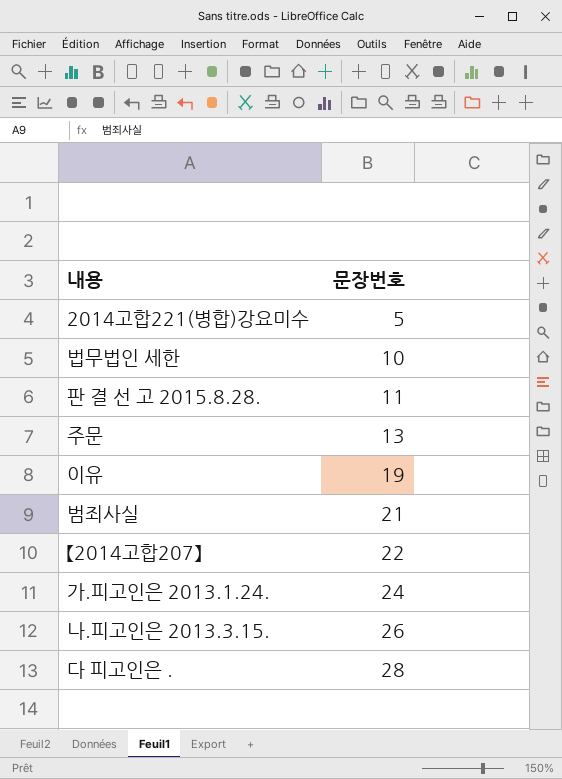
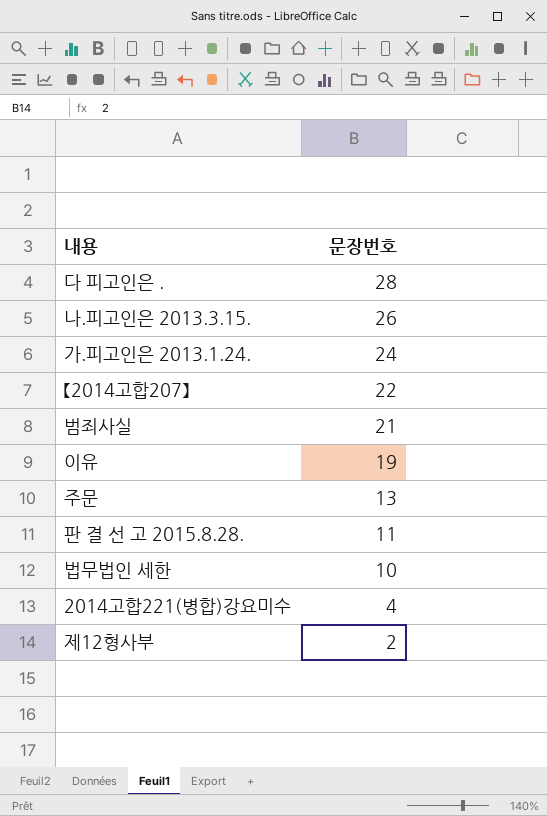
row order: 문장번호 ascending -> 문장번호 descending
2014고합221(병합)강요미수 | 문장번호: 5 -> 4
row 제12형사부: none -> 2

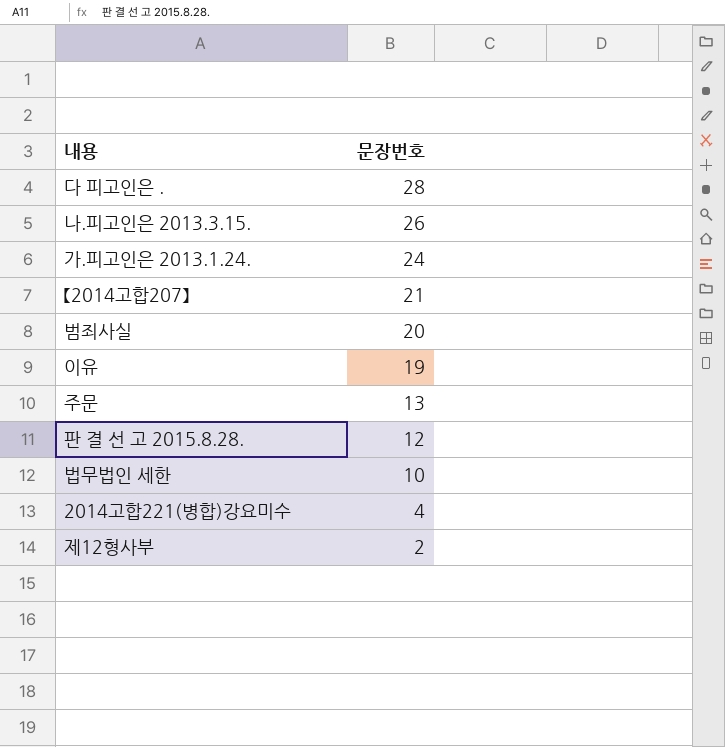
【2014고합207】 | 문장번호: 22 -> 21
범죄사실 | 문장번호: 21 -> 20
판 결 선 고 2015.8.28. | 문장번호: 11 -> 12

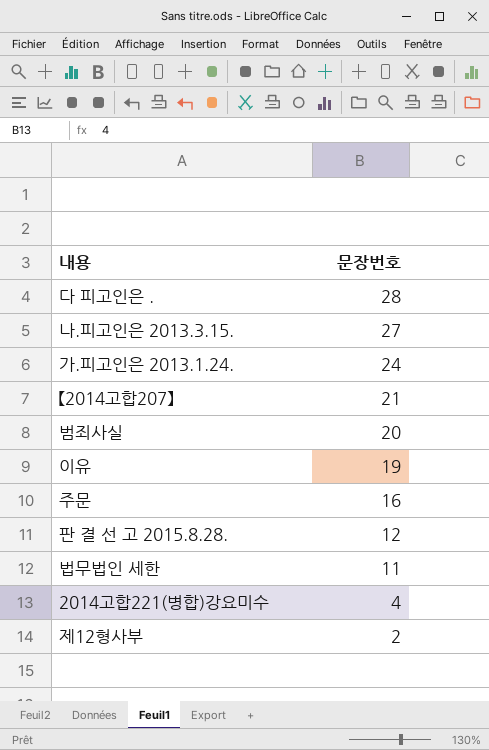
나.피고인은 2013.3.15. | 문장번호: 26 -> 27
주문 | 문장번호: 13 -> 16
법무법인 세한 | 문장번호: 10 -> 11

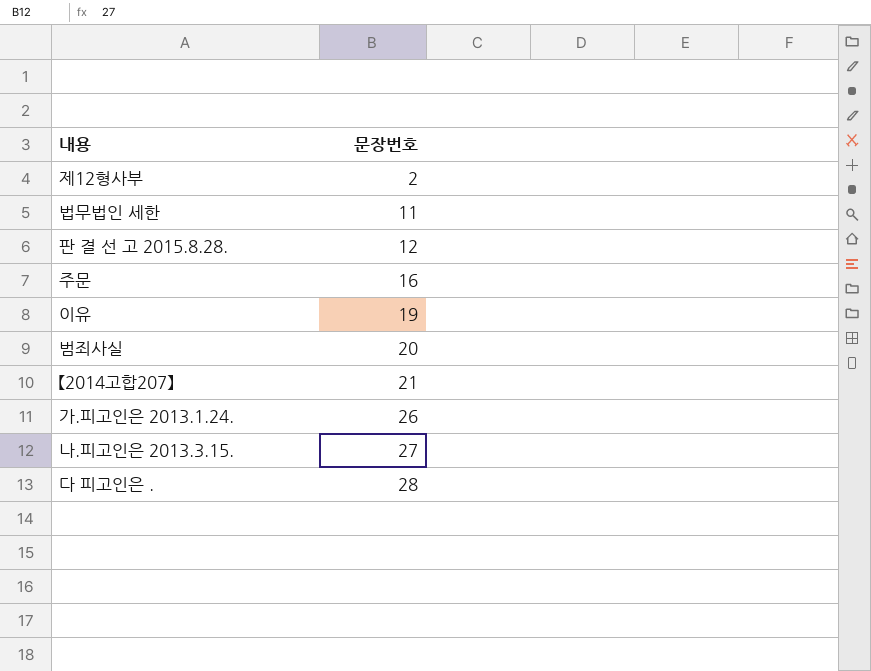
row order: 문장번호 descending -> 문장번호 ascending
row 2014고합221(병합)강요미수: 4 -> none
가.피고인은 2013.1.24. | 문장번호: 24 -> 26

